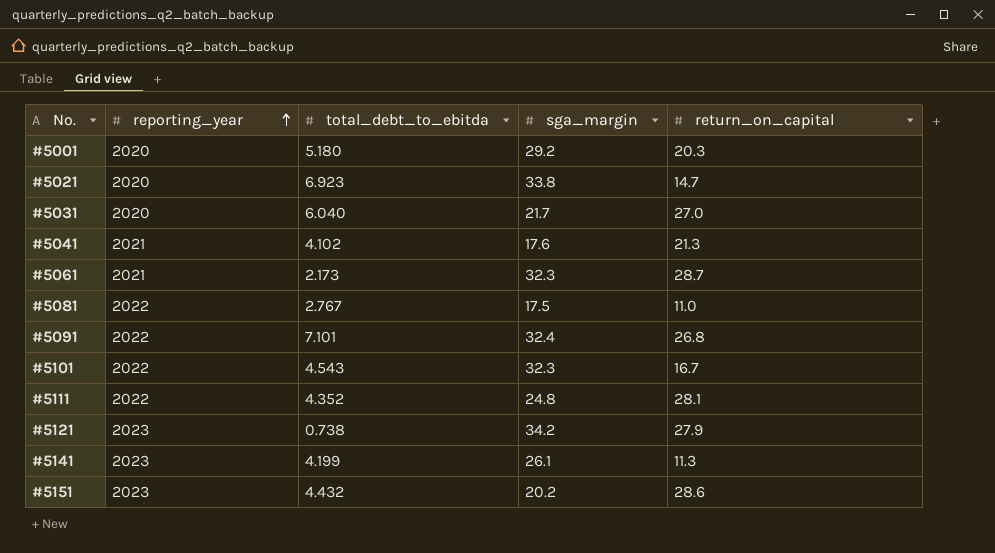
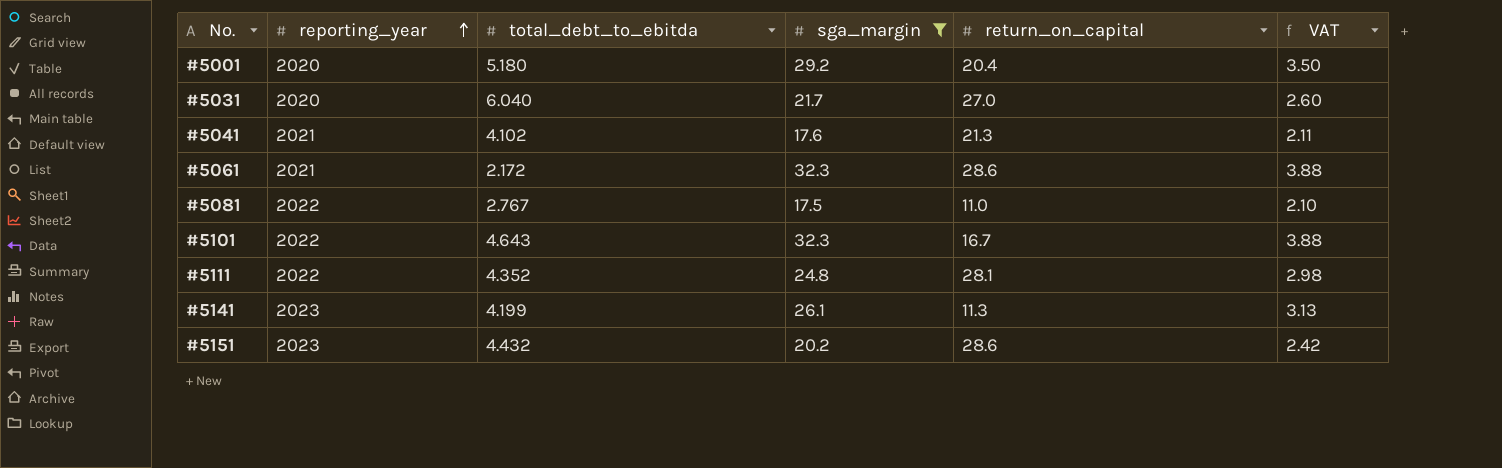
filter: none -> sga_margin <= 32.3
column VAT | formula: none -> [sga_margin] * 0.12
#5001 | return_on_capital: 20.3 -> 20.4
#5061 | total_debt_to_ebitda: 2.173 -> 2.172
#5061 | return_on_capital: 28.7 -> 28.6
#5101 | total_debt_to_ebitda: 4.543 -> 4.643

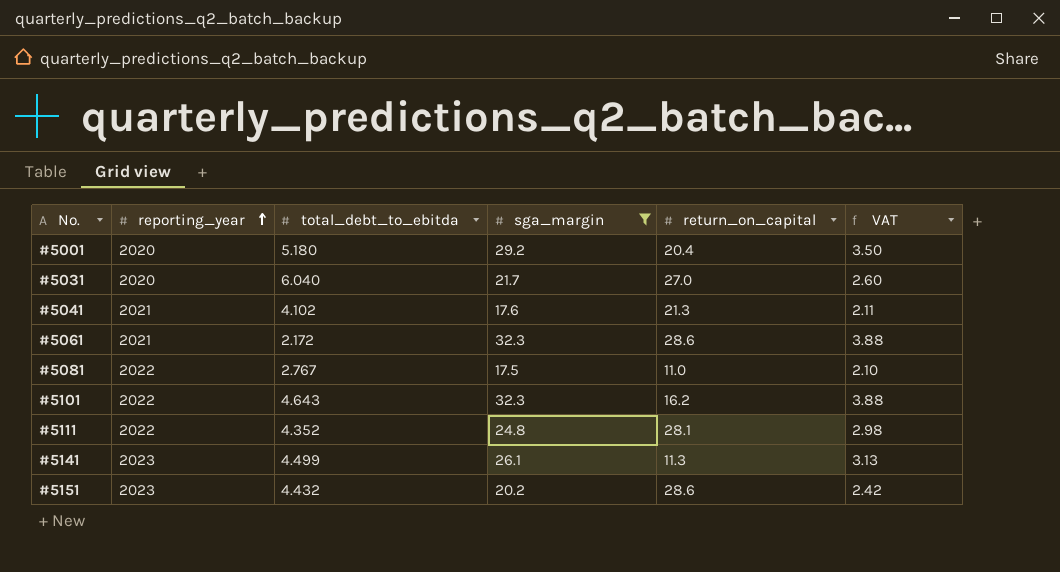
#5101 | return_on_capital: 16.7 -> 16.2
#5141 | total_debt_to_ebitda: 4.199 -> 4.499

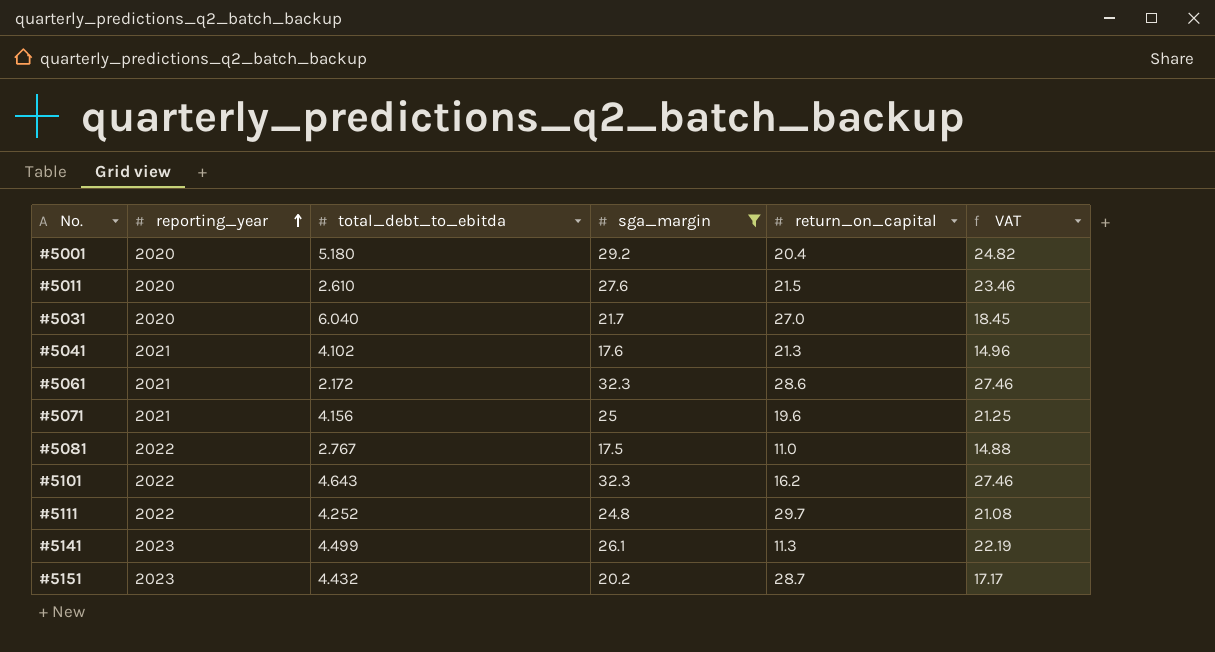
column VAT | formula: [sga_margin] * 0.12 -> [sga_margin] * 0.85
row #5011: none -> 2020 | 2.610 | 27.6 | 21.5 | 23.46
row #5071: none -> 2021 | 4.156 | 25 | 19.6 | 21.25
#5111 | total_debt_to_ebitda: 4.352 -> 4.252
#5111 | return_on_capital: 28.1 -> 29.7
#5151 | return_on_capital: 28.6 -> 28.7

